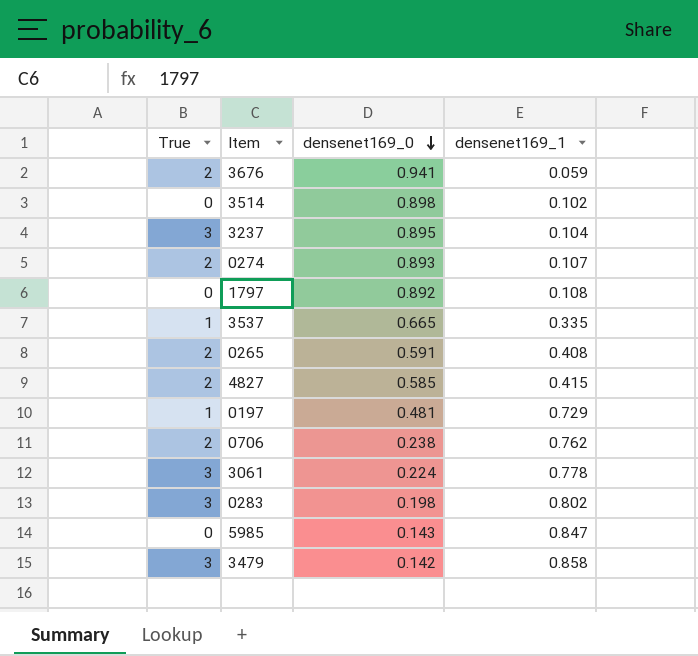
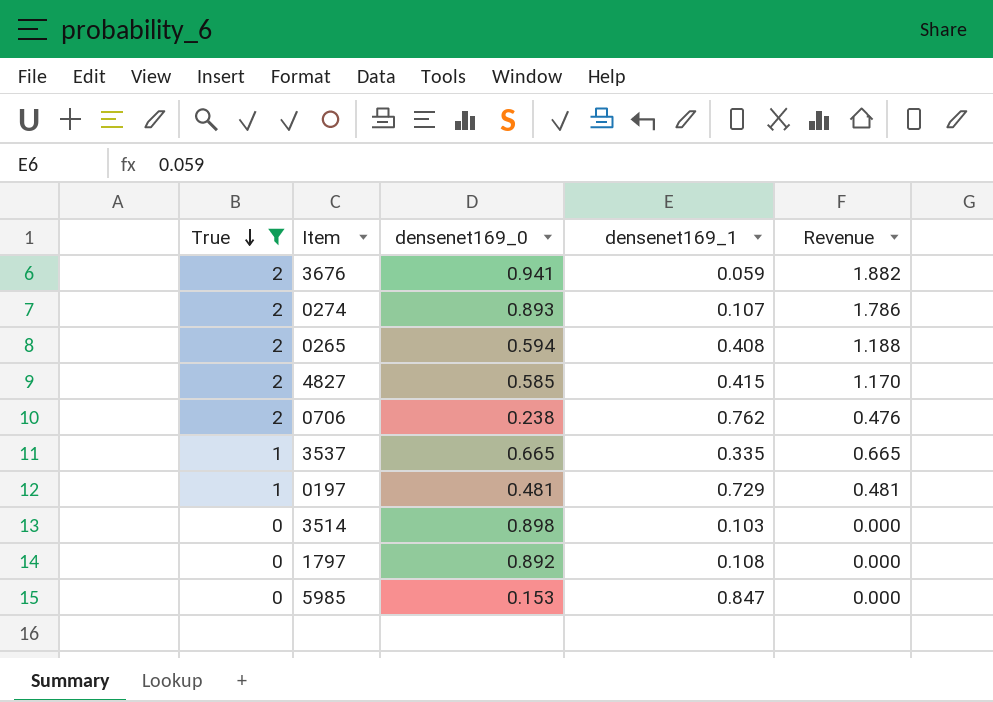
filter: none -> True != 3
row order: densenet169_0 descending -> True descending
column Revenue | formula: none -> [True] * [densenet169_0]
0265 | densenet169_0: 0.591 -> 0.594
3514 | densenet169_1: 0.102 -> 0.103
5985 | densenet169_0: 0.143 -> 0.153

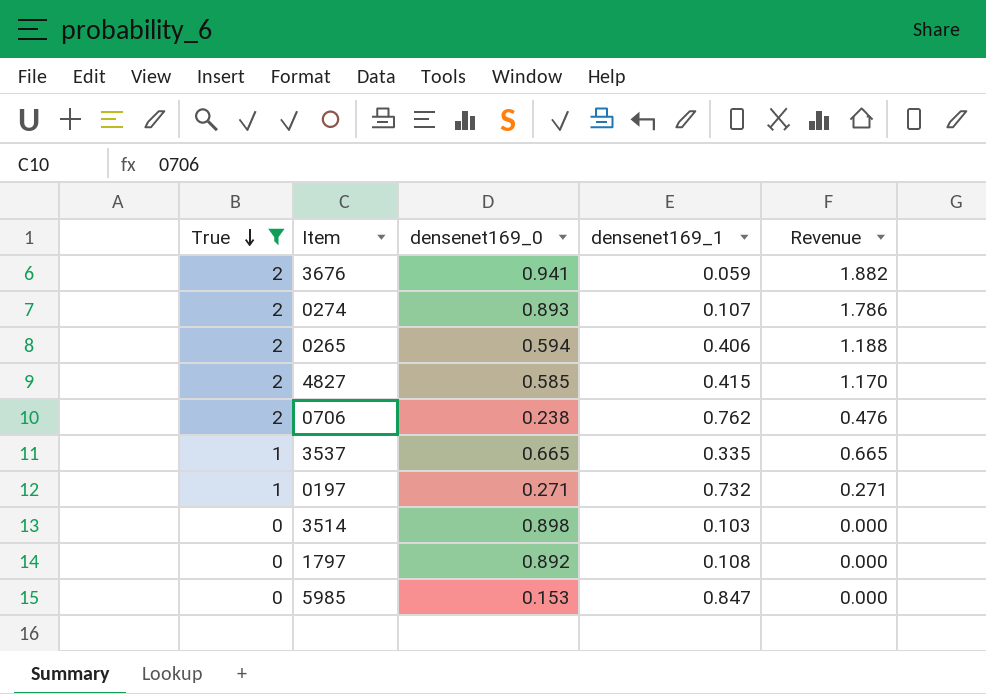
0265 | densenet169_1: 0.408 -> 0.406
0197 | densenet169_0: 0.481 -> 0.271
0197 | densenet169_1: 0.729 -> 0.732
0197 | Revenue: 0.481 -> 0.271

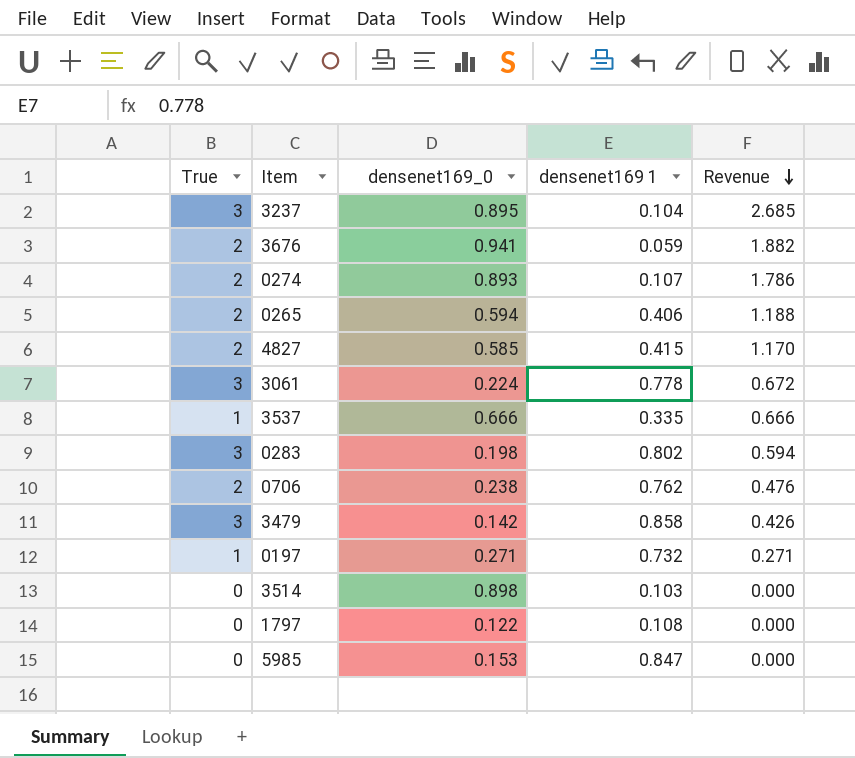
filter: True != 3 -> none
row order: True descending -> Revenue descending
column name: densenet169_1 -> densenet169 1
3537 | densenet169_0: 0.665 -> 0.666
3537 | Revenue: 0.665 -> 0.666
1797 | densenet169_0: 0.892 -> 0.122

